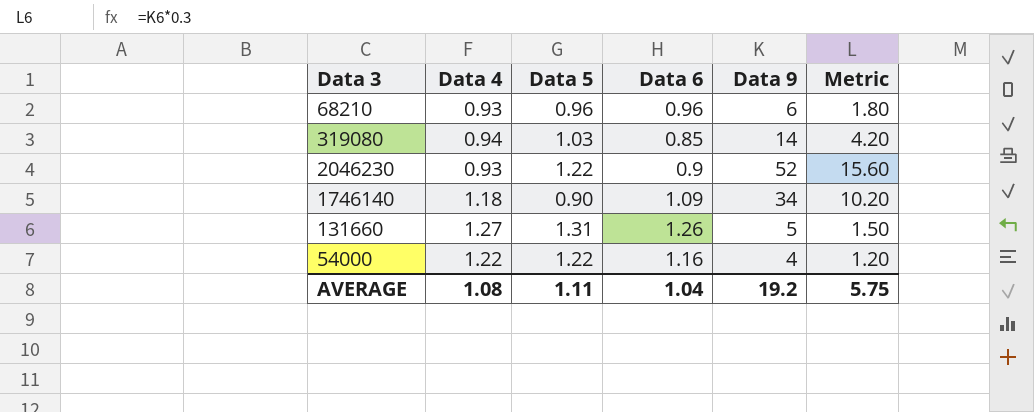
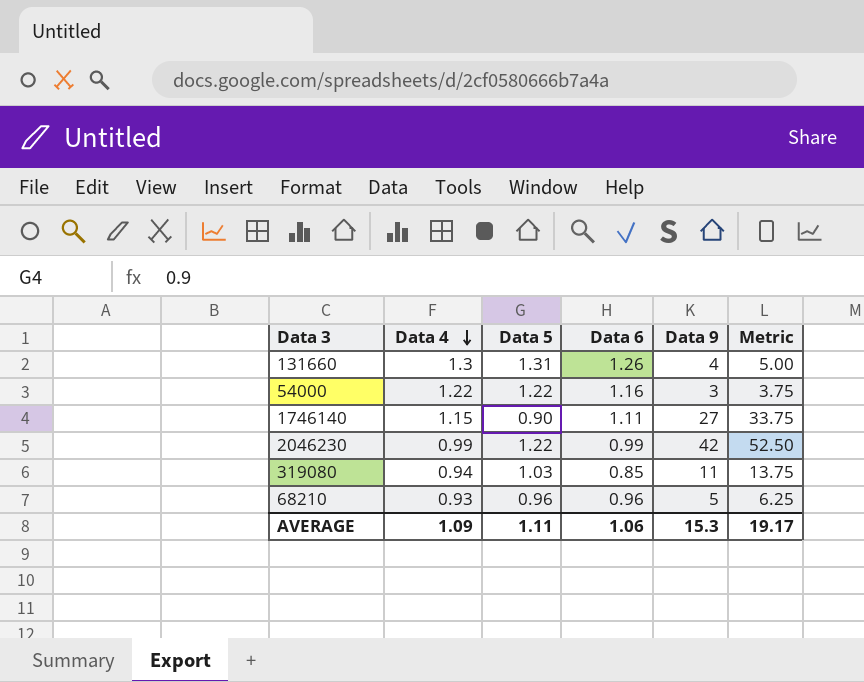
row order: none -> Data 4 descending
column Metric | formula: [Data 9] * 0.3 -> [Data 9] * 1.25
131660 | Data 4: 1.27 -> 1.3
131660 | Data 9: 5 -> 4
54000 | Data 9: 4 -> 3
1746140 | Data 4: 1.18 -> 1.15
1746140 | Data 6: 1.09 -> 1.11
1746140 | Data 9: 34 -> 27
2046230 | Data 4: 0.93 -> 0.99
2046230 | Data 6: 0.9 -> 0.99
2046230 | Data 9: 52 -> 42
319080 | Data 9: 14 -> 11
68210 | Data 9: 6 -> 5
AVERAGE | Data 4: 1.08 -> 1.09
AVERAGE | Data 6: 1.04 -> 1.06
AVERAGE | Data 9: 19.2 -> 15.3
AVERAGE | Metric: 5.75 -> 19.17

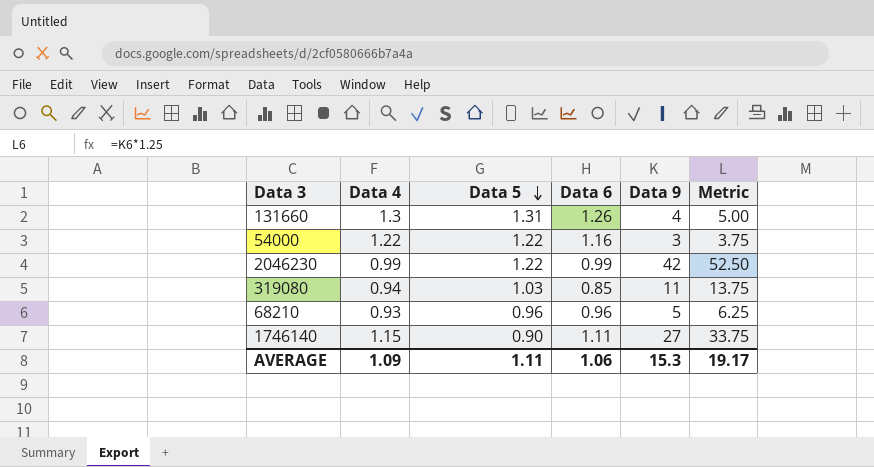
row order: Data 4 descending -> Data 5 descending

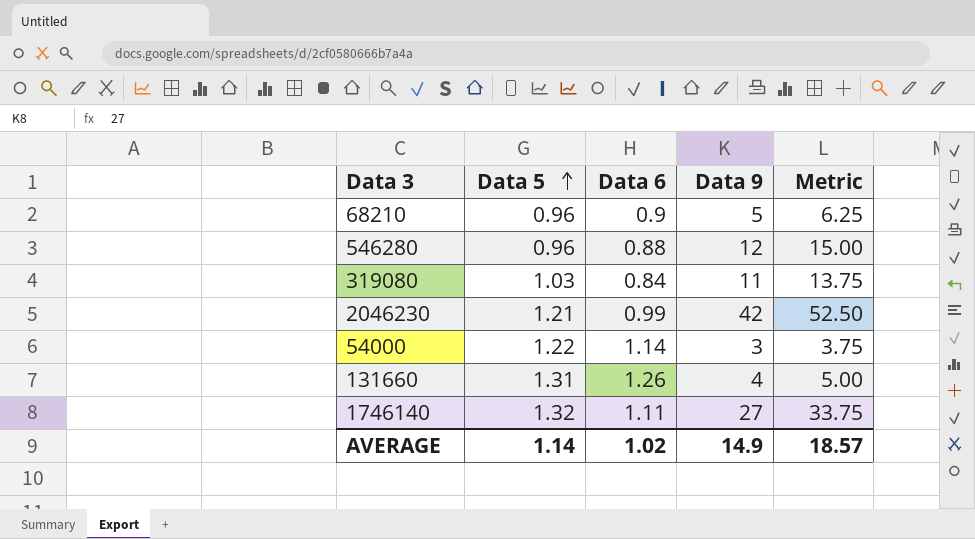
row order: Data 5 descending -> Data 5 ascending
column Data 4 | position: 2 -> none
68210 | Data 6: 0.96 -> 0.9
row 546280: none -> 0.96 | 0.88 | 12 | 15.00
319080 | Data 6: 0.85 -> 0.84
2046230 | Data 5: 1.22 -> 1.21
54000 | Data 6: 1.16 -> 1.14
1746140 | Data 5: 0.90 -> 1.32
AVERAGE | Data 5: 1.11 -> 1.14
AVERAGE | Data 6: 1.06 -> 1.02
AVERAGE | Data 9: 15.3 -> 14.9
AVERAGE | Metric: 19.17 -> 18.57

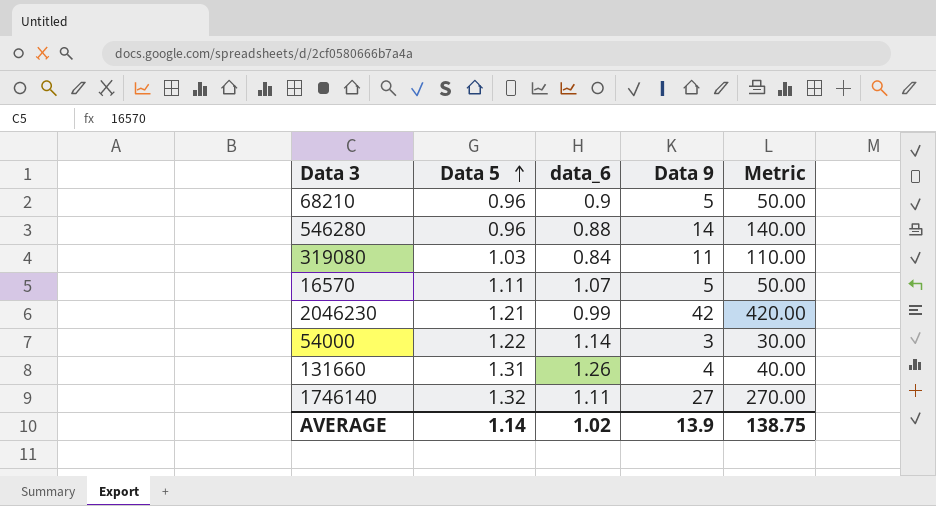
column name: Data 6 -> data_6
column Metric | formula: [Data 9] * 1.25 -> [Data 9] * 10
546280 | Data 9: 12 -> 14
row 16570: none -> 1.11 | 1.07 | 5 | 50.00
AVERAGE | Data 9: 14.9 -> 13.9
AVERAGE | Metric: 18.57 -> 138.75

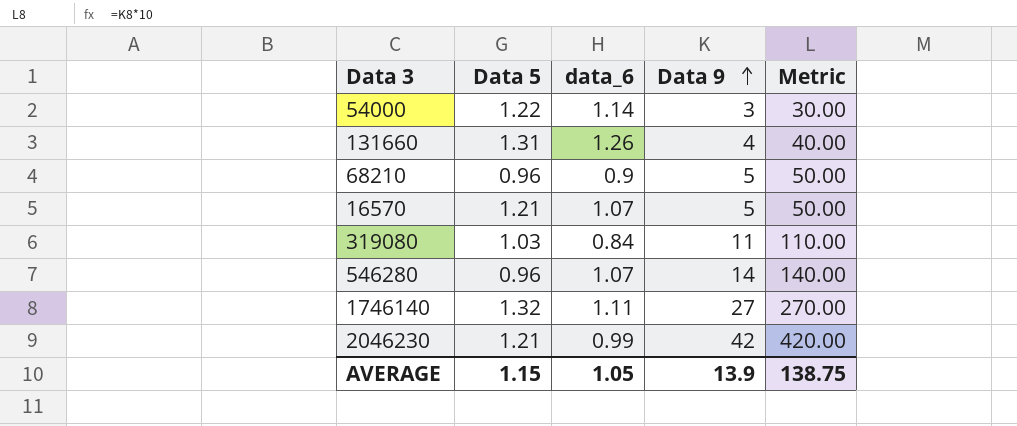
row order: Data 5 ascending -> Data 9 ascending
16570 | Data 5: 1.11 -> 1.21
546280 | data_6: 0.88 -> 1.07
AVERAGE | Data 5: 1.14 -> 1.15
AVERAGE | data_6: 1.02 -> 1.05

